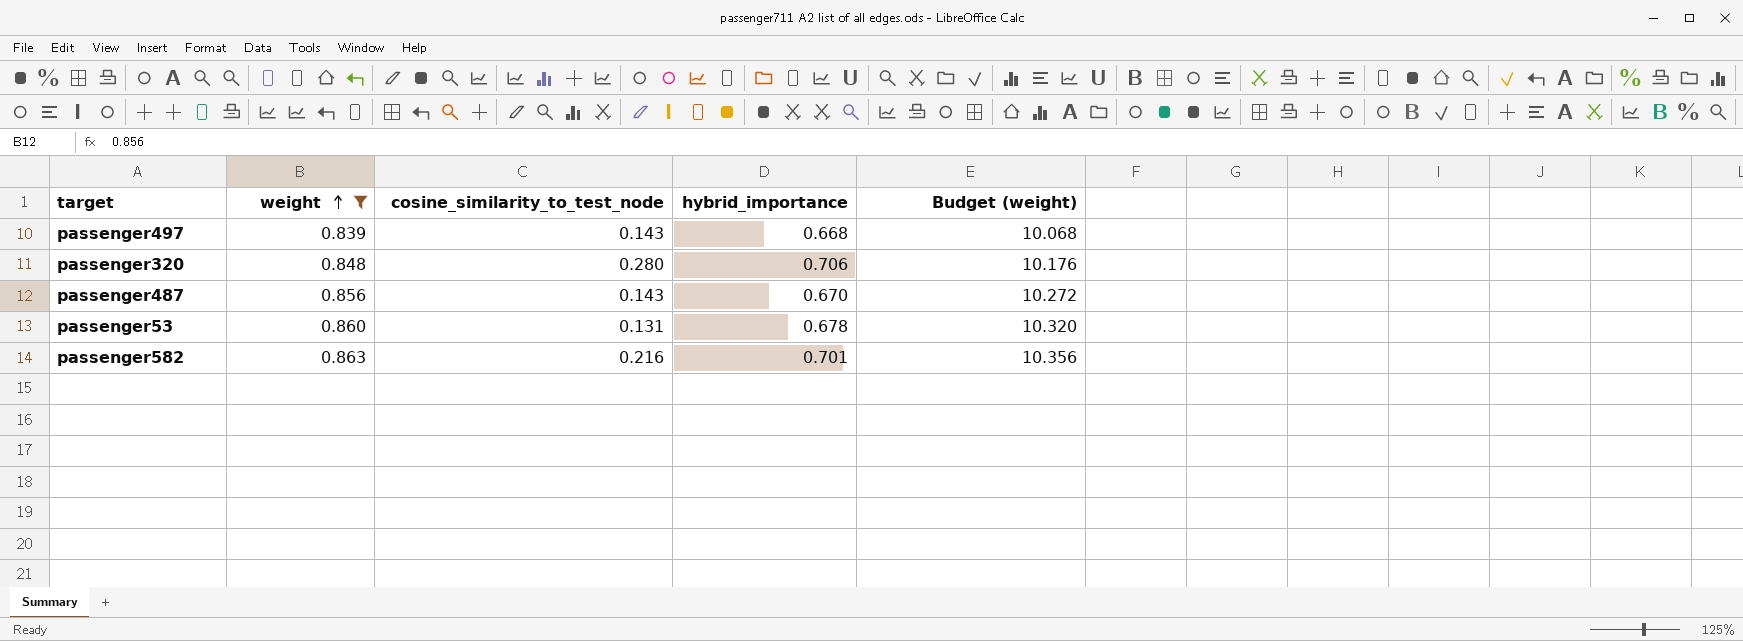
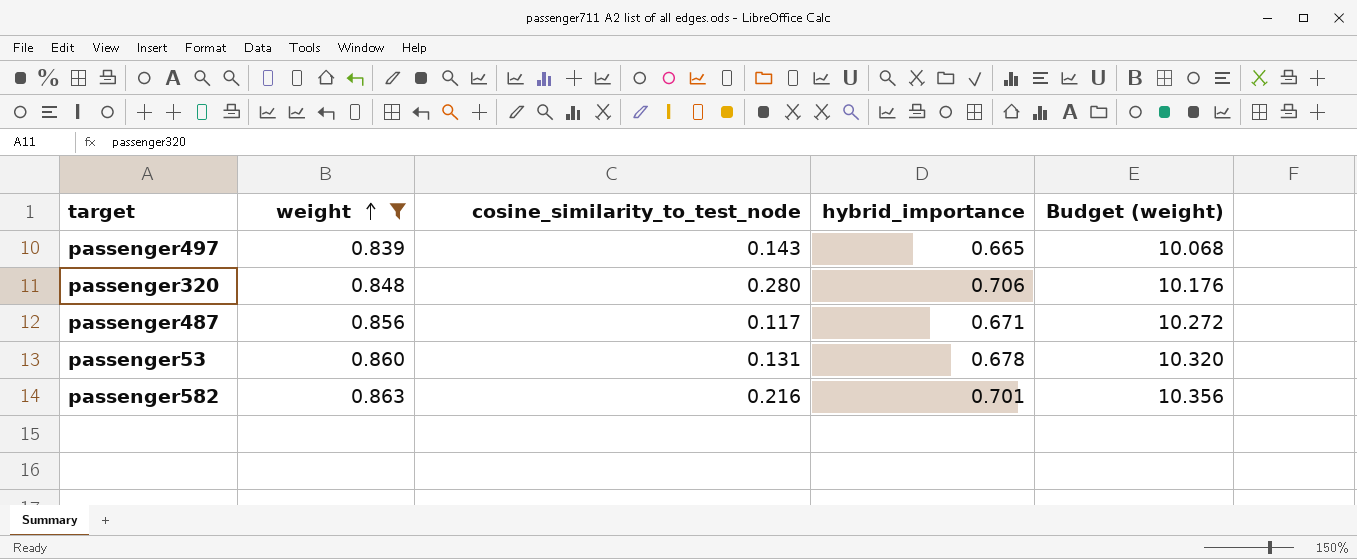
passenger497 | hybrid_importance: 0.668 -> 0.665
passenger487 | cosine_similarity_to_test_node: 0.143 -> 0.117
passenger487 | hybrid_importance: 0.670 -> 0.671

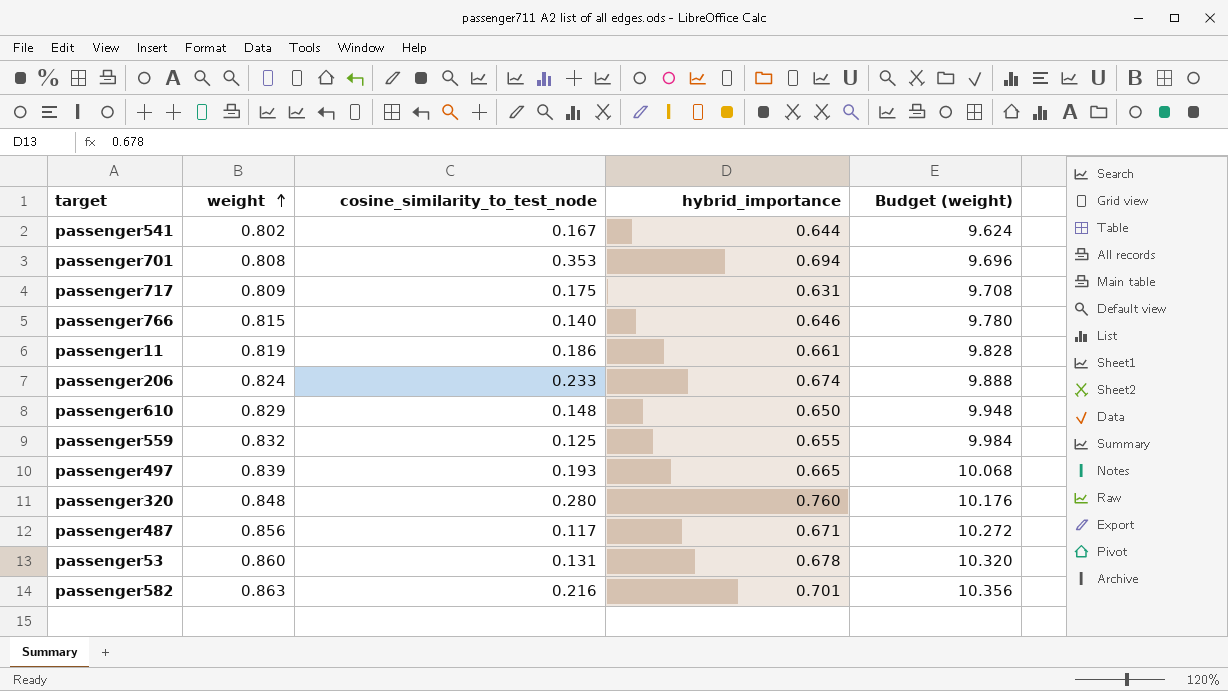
filter: weight >= 0.839 -> none
passenger497 | cosine_similarity_to_test_node: 0.143 -> 0.193
passenger320 | hybrid_importance: 0.706 -> 0.760

